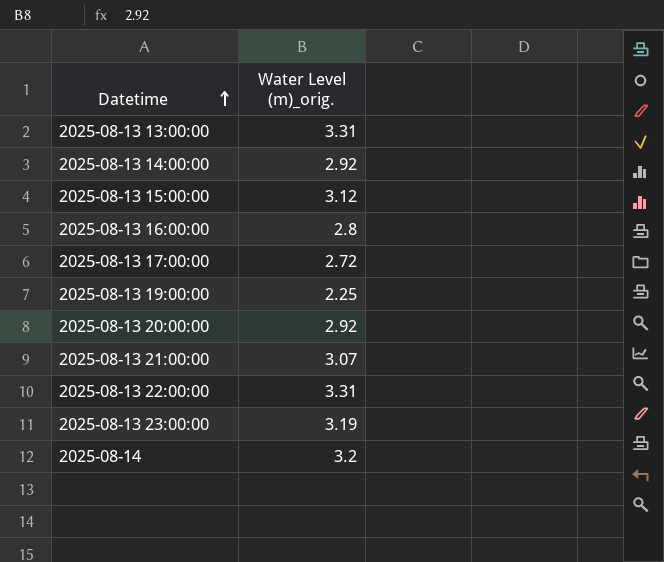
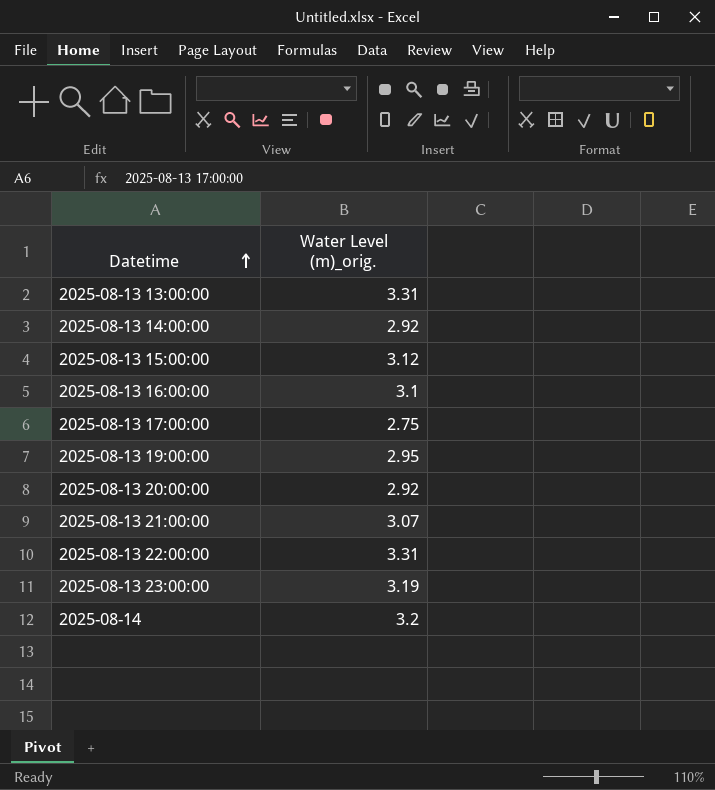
2025-08-13 16:00:00 | Water Level (m)_orig.: 2.8 -> 3.1
2025-08-13 17:00:00 | Water Level (m)_orig.: 2.72 -> 2.75
2025-08-13 19:00:00 | Water Level (m)_orig.: 2.25 -> 2.95

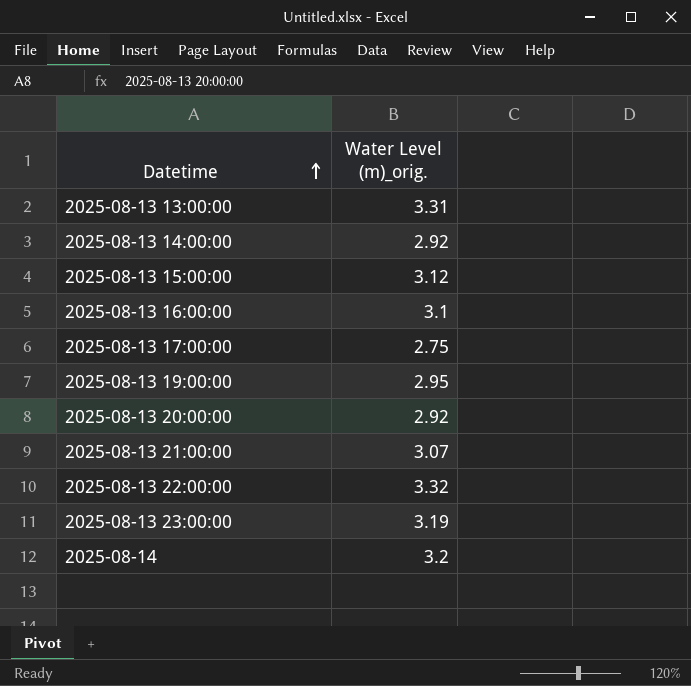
2025-08-13 22:00:00 | Water Level (m)_orig.: 3.31 -> 3.32

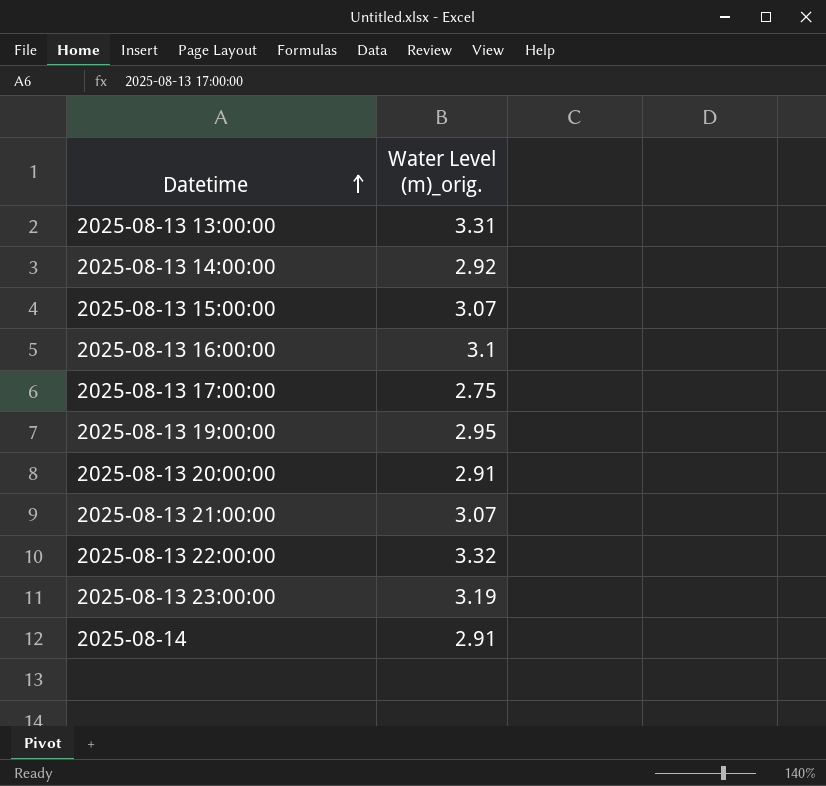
2025-08-13 15:00:00 | Water Level (m)_orig.: 3.12 -> 3.07
2025-08-13 20:00:00 | Water Level (m)_orig.: 2.92 -> 2.91
2025-08-14 | Water Level (m)_orig.: 3.2 -> 2.91

